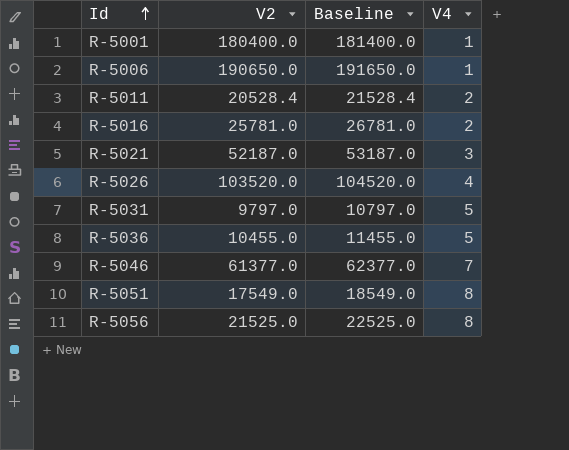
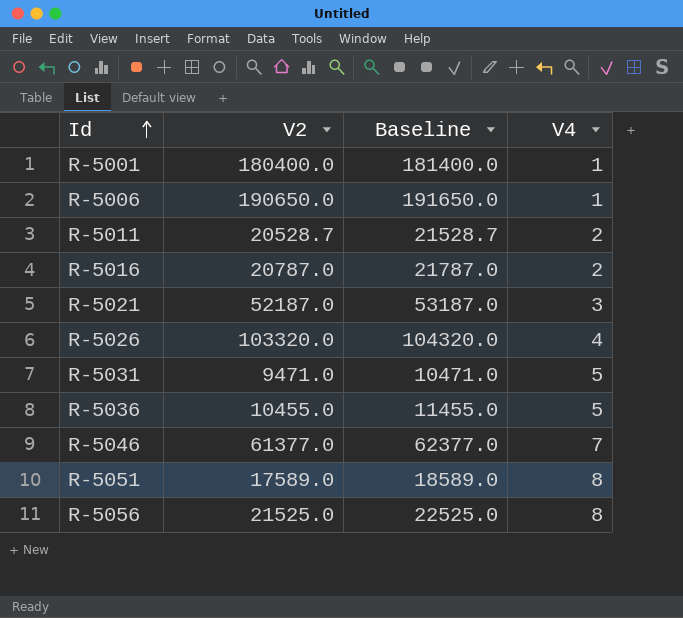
R-5011 | V2: 20528.4 -> 20528.7
R-5011 | Baseline: 21528.4 -> 21528.7
R-5016 | V2: 25781.0 -> 20787.0
R-5016 | Baseline: 26781.0 -> 21787.0
R-5026 | V2: 103520.0 -> 103320.0
R-5026 | Baseline: 104520.0 -> 104320.0
R-5031 | V2: 9797.0 -> 9471.0
R-5031 | Baseline: 10797.0 -> 10471.0
R-5051 | V2: 17549.0 -> 17589.0
R-5051 | Baseline: 18549.0 -> 18589.0

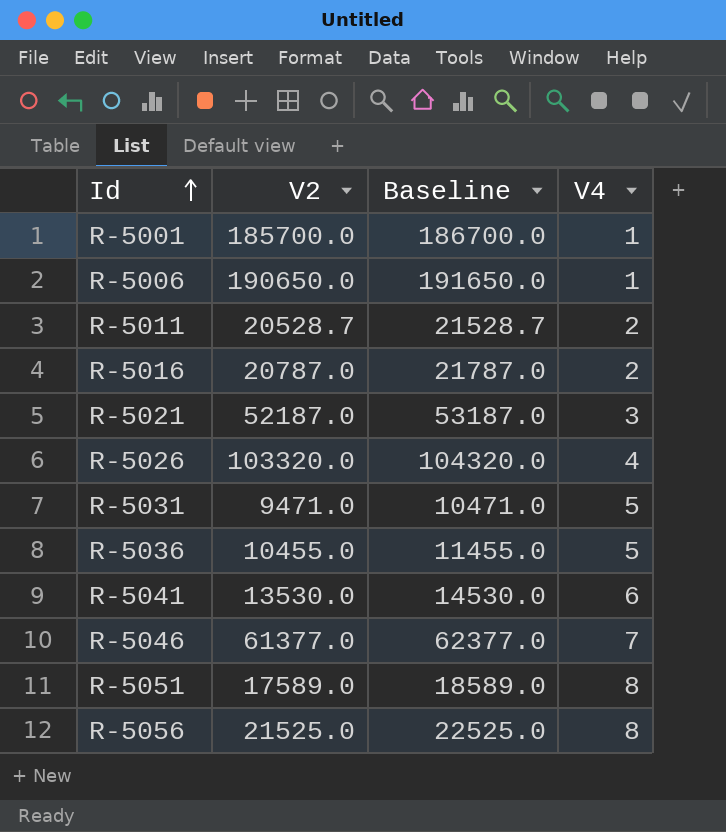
R-5001 | V2: 180400.0 -> 185700.0
R-5001 | Baseline: 181400.0 -> 186700.0
row R-5041: none -> 13530.0 | 14530.0 | 6

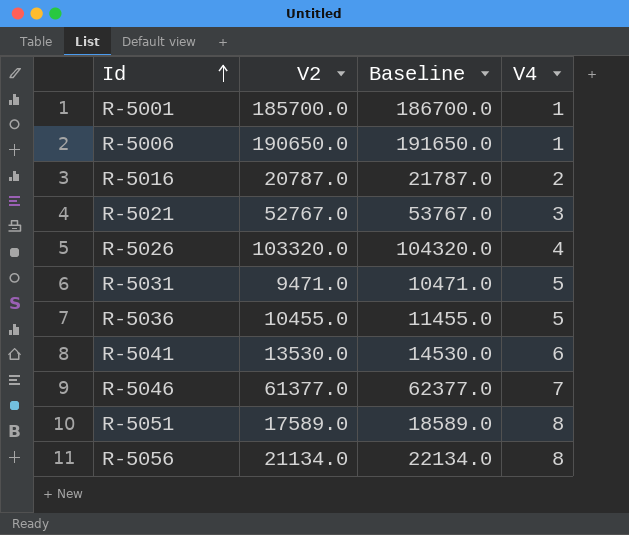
row R-5011: 20528.7 | 21528.7 | 2 -> none
R-5021 | V2: 52187.0 -> 52767.0
R-5021 | Baseline: 53187.0 -> 53767.0
R-5056 | V2: 21525.0 -> 21134.0
R-5056 | Baseline: 22525.0 -> 22134.0

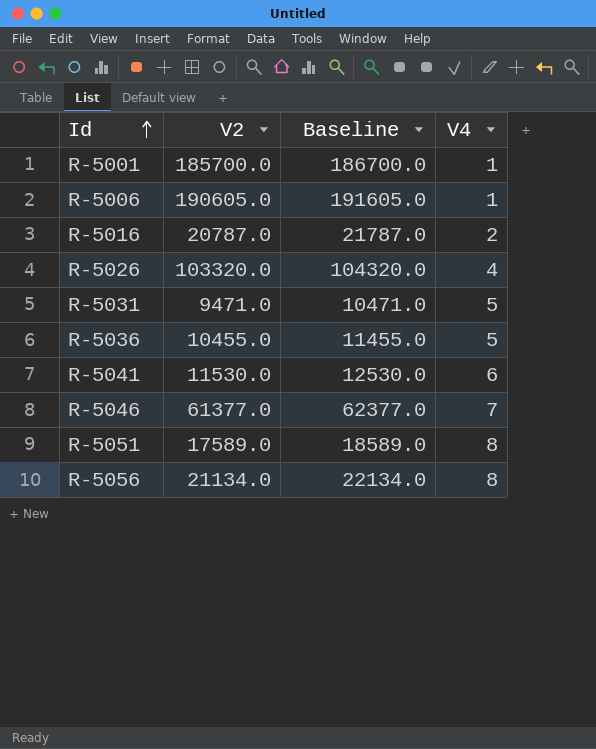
row R-5021: 52767.0 | 53767.0 | 3 -> none
R-5006 | V2: 190650.0 -> 190605.0
R-5006 | Baseline: 191650.0 -> 191605.0
R-5041 | V2: 13530.0 -> 11530.0
R-5041 | Baseline: 14530.0 -> 12530.0

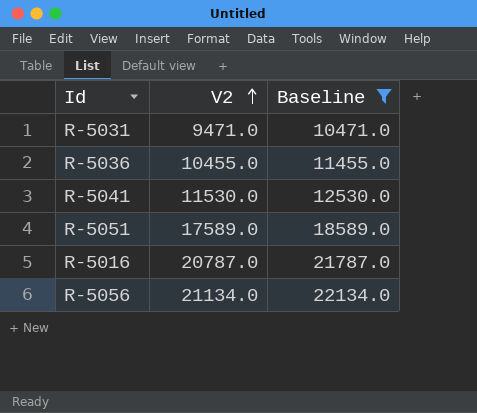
filter: none -> Baseline <= 22134.0
row order: Id ascending -> V2 ascending
column V4 | position: 4 -> none

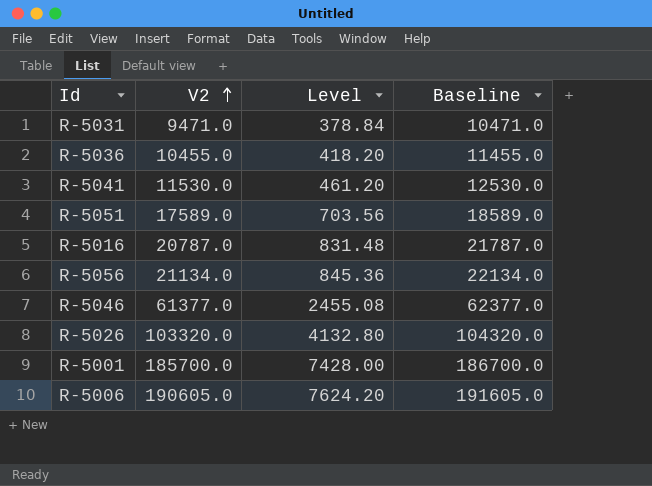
filter: Baseline <= 22134.0 -> none
column Level | formula: none -> [V2] * 0.04

